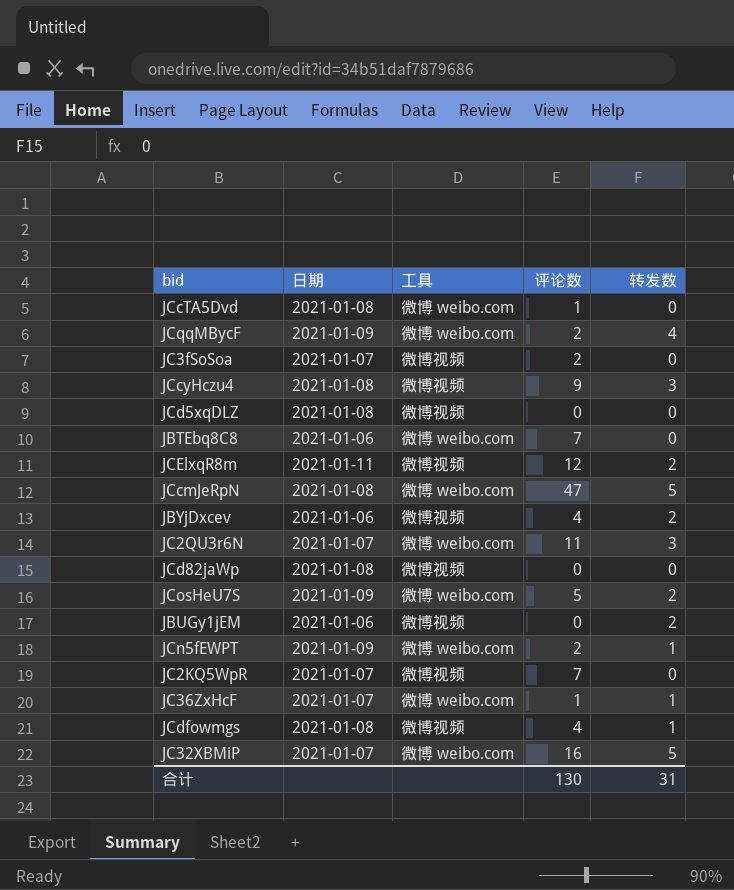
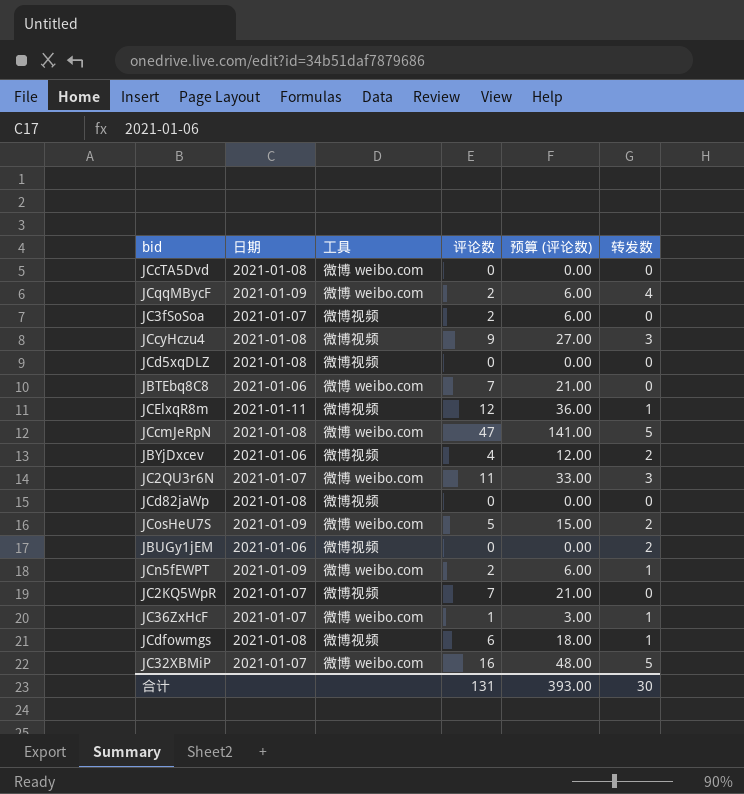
column 预算 (评论数) | formula: none -> [评论数] * 3
JCcTA5Dvd | 评论数: 1 -> 0
JCElxqR8m | 转发数: 2 -> 1
JCdfowmgs | 评论数: 4 -> 6
合计 | 评论数: 130 -> 131
合计 | 转发数: 31 -> 30

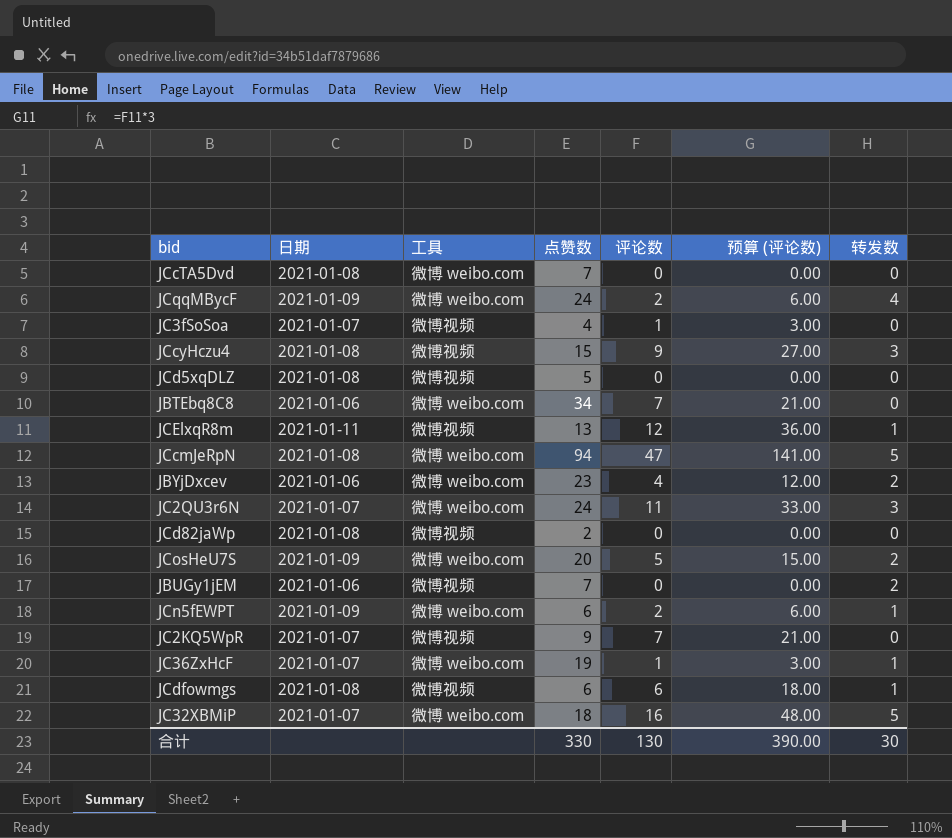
column 点赞数 | position: none -> 4
JC3fSoSoa | 评论数: 2 -> 1
JC3fSoSoa | 预算 (评论数): 6.00 -> 3.00
JBYjDxcev | 工具: 微博视频 -> 微博 weibo.com
合计 | 评论数: 131 -> 130
合计 | 预算 (评论数): 393.00 -> 390.00

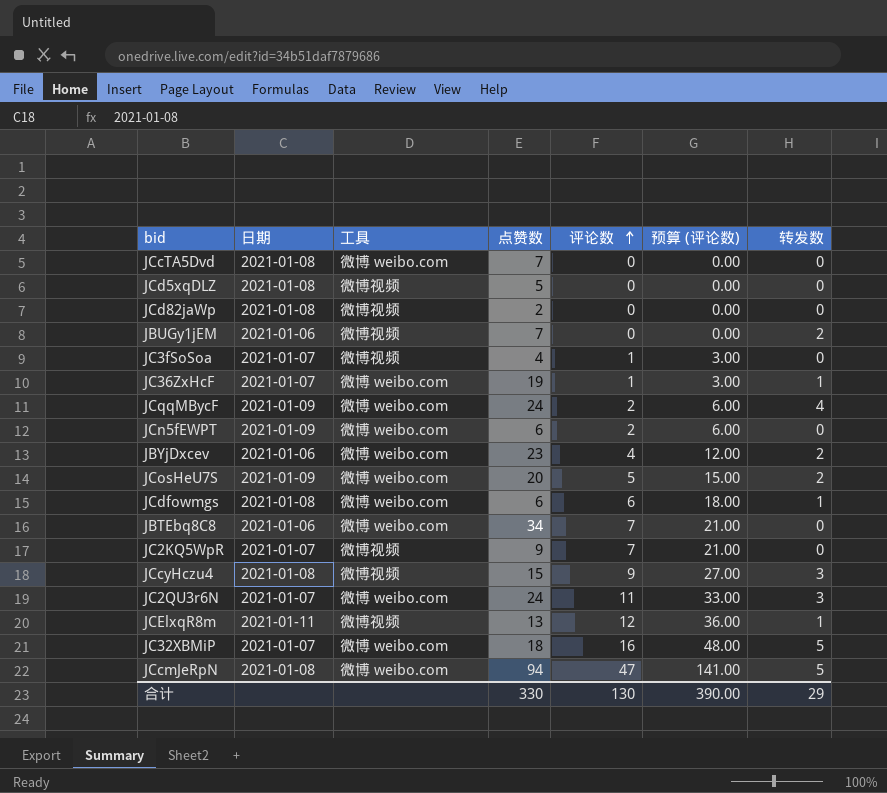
row order: none -> 评论数 ascending
JCn5fEWPT | 转发数: 1 -> 0
JCdfowmgs | 工具: 微博视频 -> 微博 weibo.com
合计 | 转发数: 30 -> 29

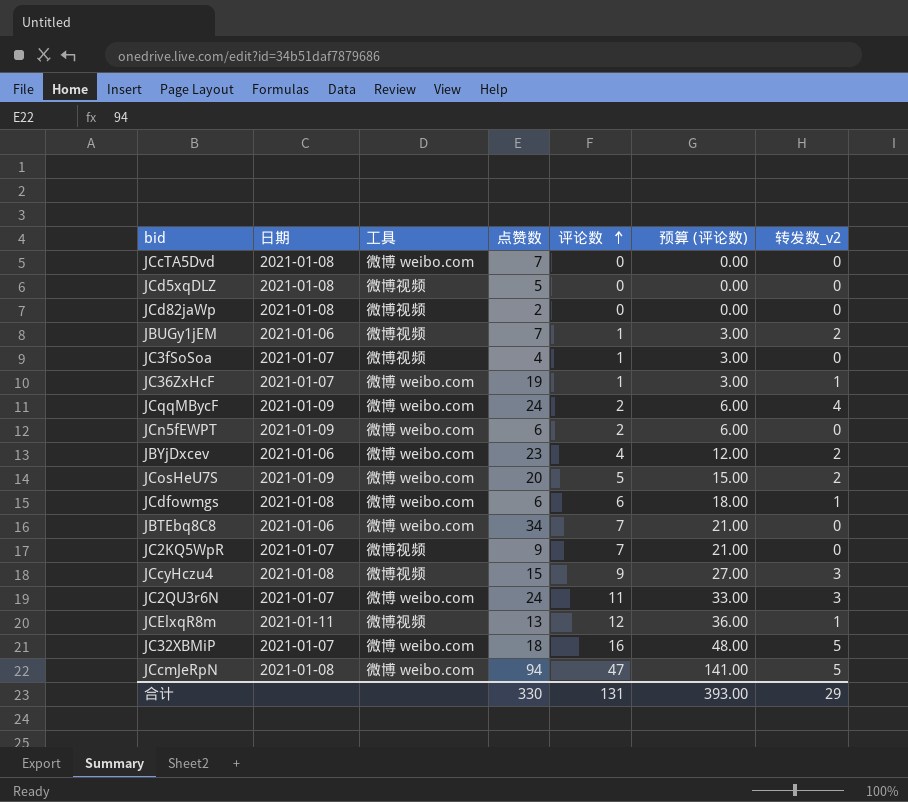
column name: 转发数 -> 转发数_v2
JBUGy1jEM | 评论数: 0 -> 1
JBUGy1jEM | 预算 (评论数): 0.00 -> 3.00
合计 | 评论数: 130 -> 131
合计 | 预算 (评论数): 390.00 -> 393.00

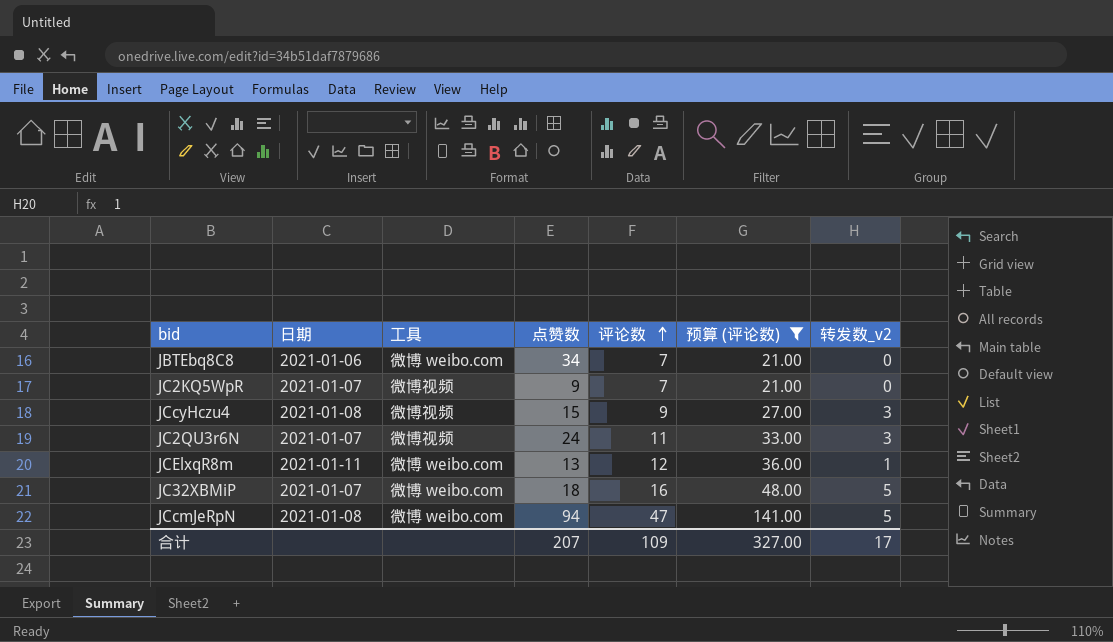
filter: none -> 预算 (评论数) >= 21.00
JC2QU3r6N | 工具: 微博 weibo.com -> 微博视频
JCElxqR8m | 工具: 微博视频 -> 微博 weibo.com
合计 | 点赞数: 330 -> 207
合计 | 评论数: 131 -> 109
合计 | 预算 (评论数): 393.00 -> 327.00
合计 | 转发数_v2: 29 -> 17

